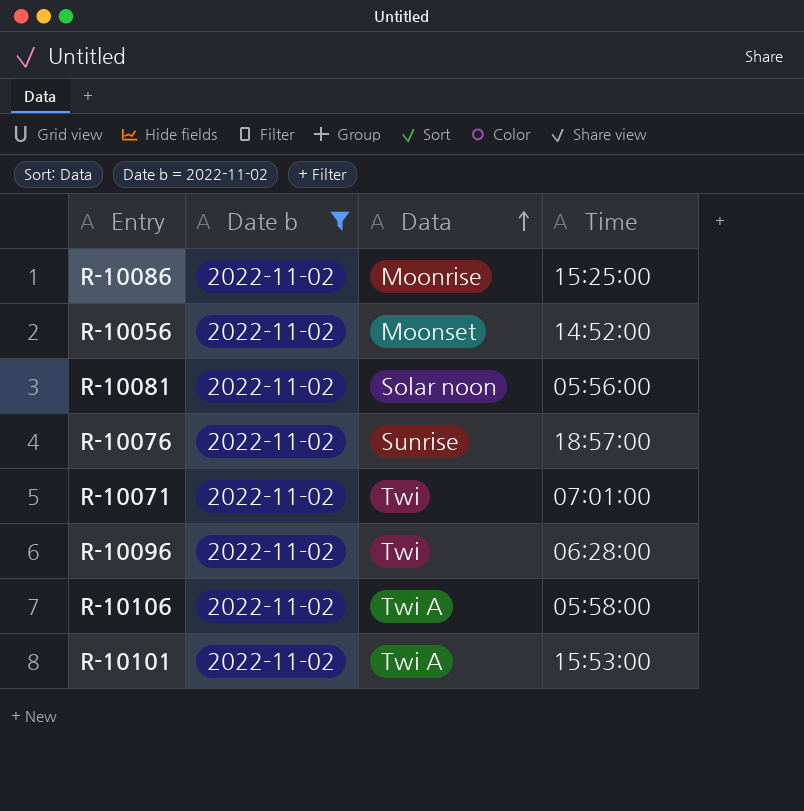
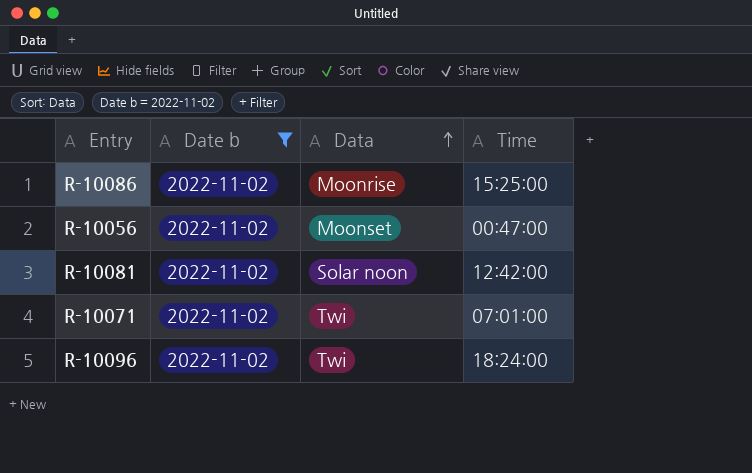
row R-10076: 2022-11-02 | Sunrise | 18:57:00 -> none
row R-10106: 2022-11-02 | Twi A | 05:58:00 -> none
row R-10101: 2022-11-02 | Twi A | 15:53:00 -> none
R-10056 | Time: 14:52:00 -> 00:47:00
R-10081 | Time: 05:56:00 -> 12:42:00
R-10096 | Time: 06:28:00 -> 18:24:00

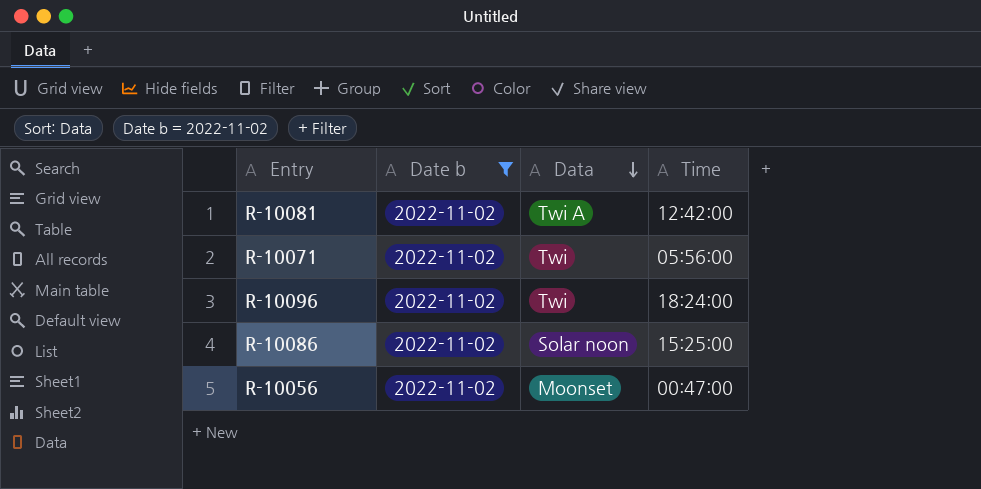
row order: Data ascending -> Data descending
R-10081 | Data: Solar noon -> Twi A
R-10071 | Time: 07:01:00 -> 05:56:00
R-10086 | Data: Moonrise -> Solar noon

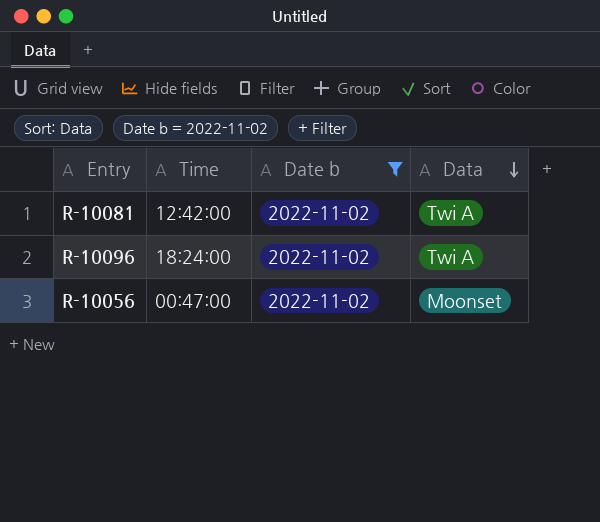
column Time | position: 4 -> 2
row R-10071: 2022-11-02 | Twi | 05:56:00 -> none
row R-10086: 2022-11-02 | Solar noon | 15:25:00 -> none
R-10096 | Data: Twi -> Twi A

